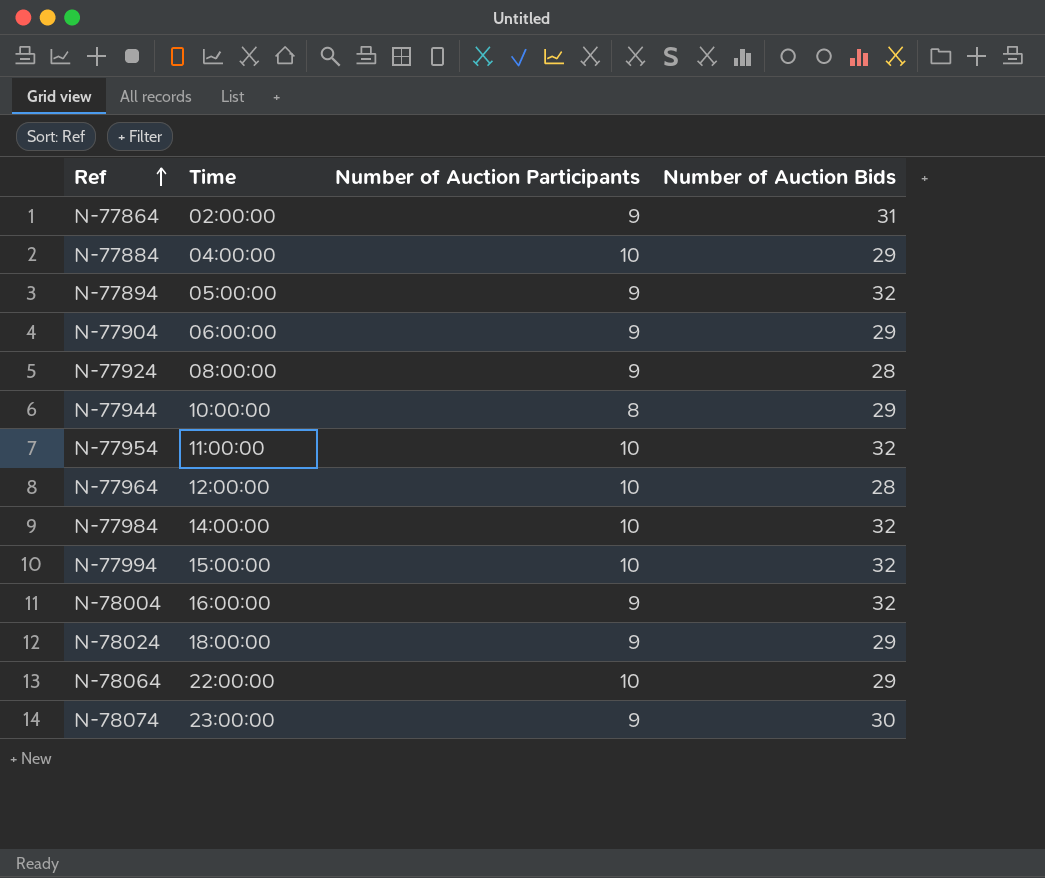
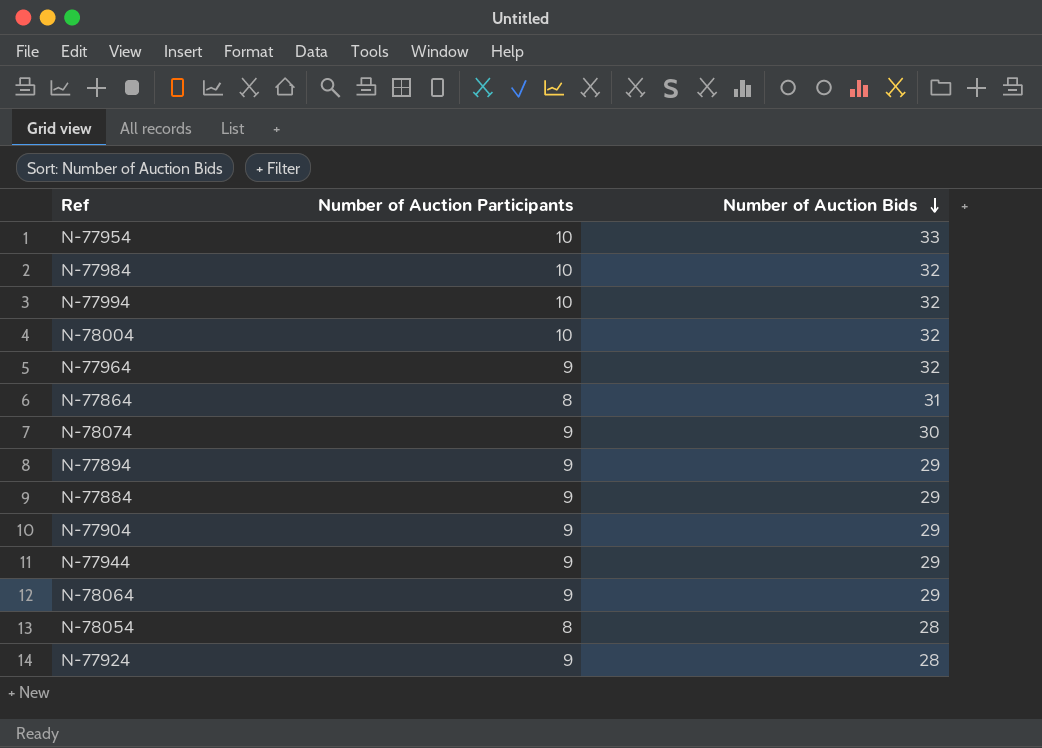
row order: Ref ascending -> Number of Auction Bids descending
column Time | position: 2 -> none
row N-78024: 18:00:00 | 9 | 29 -> none
N-77954 | Number of Auction Bids: 32 -> 33
N-78004 | Number of Auction Participants: 9 -> 10
N-77964 | Number of Auction Participants: 10 -> 9
N-77964 | Number of Auction Bids: 28 -> 32
N-77864 | Number of Auction Participants: 9 -> 8
N-77894 | Number of Auction Bids: 32 -> 29
N-77884 | Number of Auction Participants: 10 -> 9
N-77944 | Number of Auction Participants: 8 -> 9
N-78064 | Number of Auction Participants: 10 -> 9
row N-78054: none -> 8 | 28

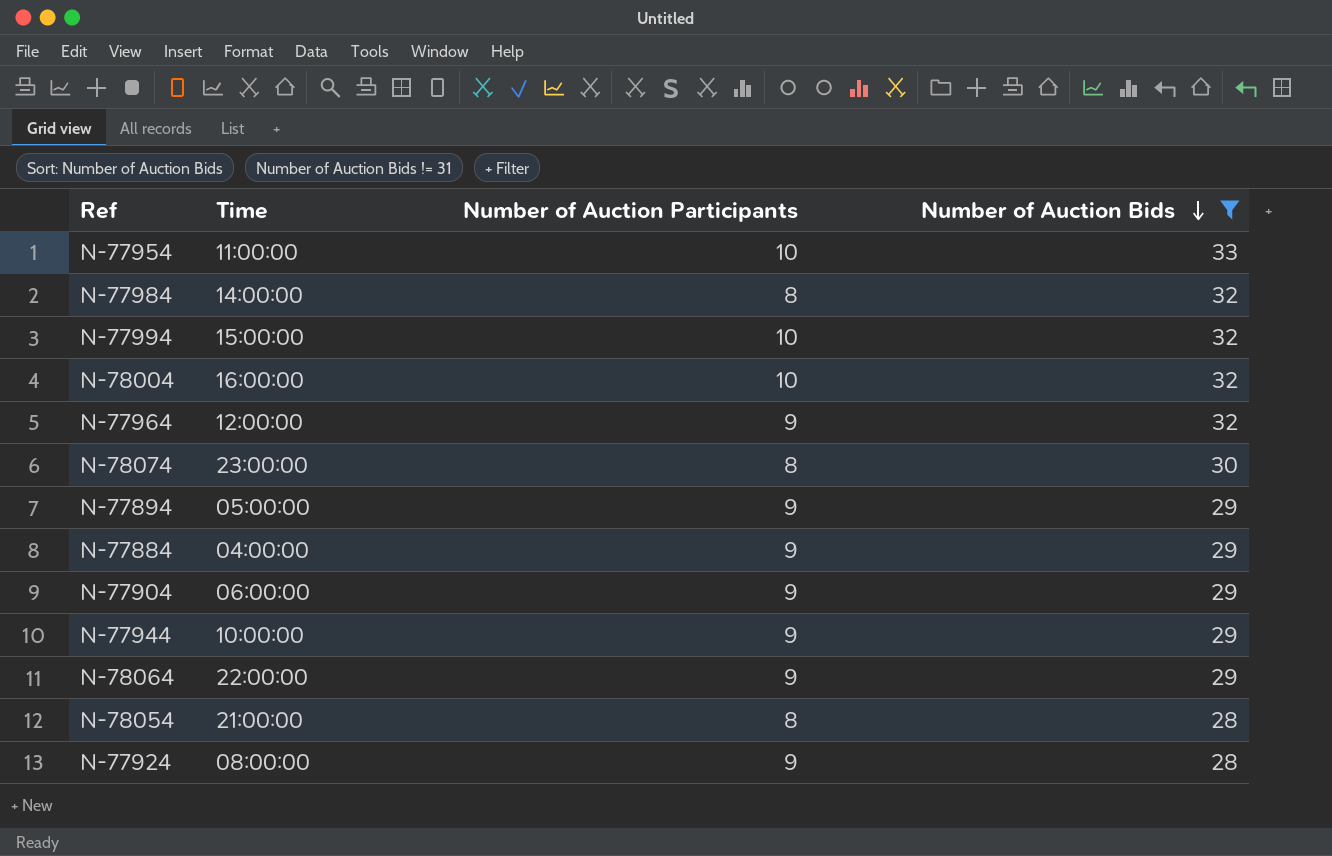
filter: none -> Number of Auction Bids != 31
column Time | position: none -> 2
N-77984 | Number of Auction Participants: 10 -> 8
N-78074 | Number of Auction Participants: 9 -> 8

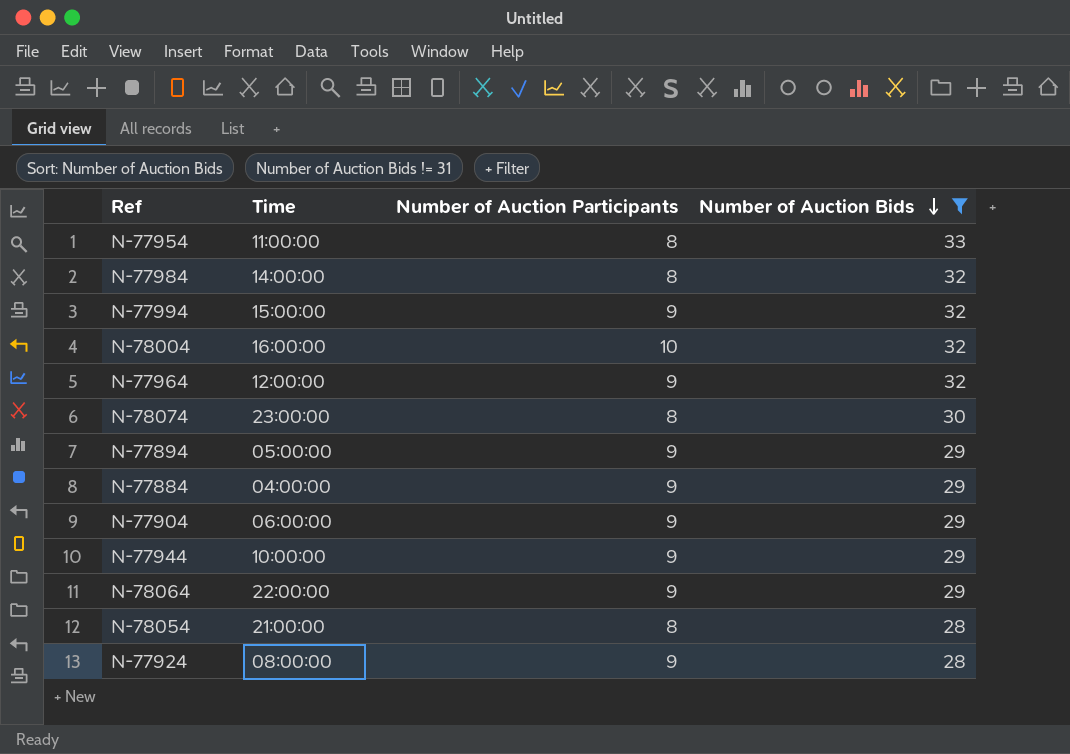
N-77954 | Number of Auction Participants: 10 -> 8
N-77994 | Number of Auction Participants: 10 -> 9

